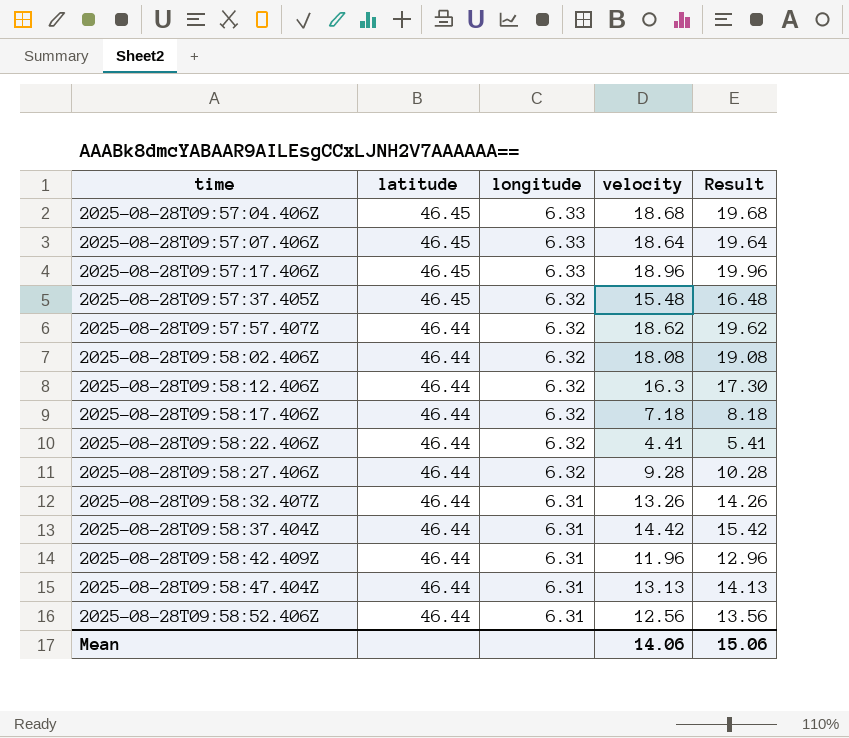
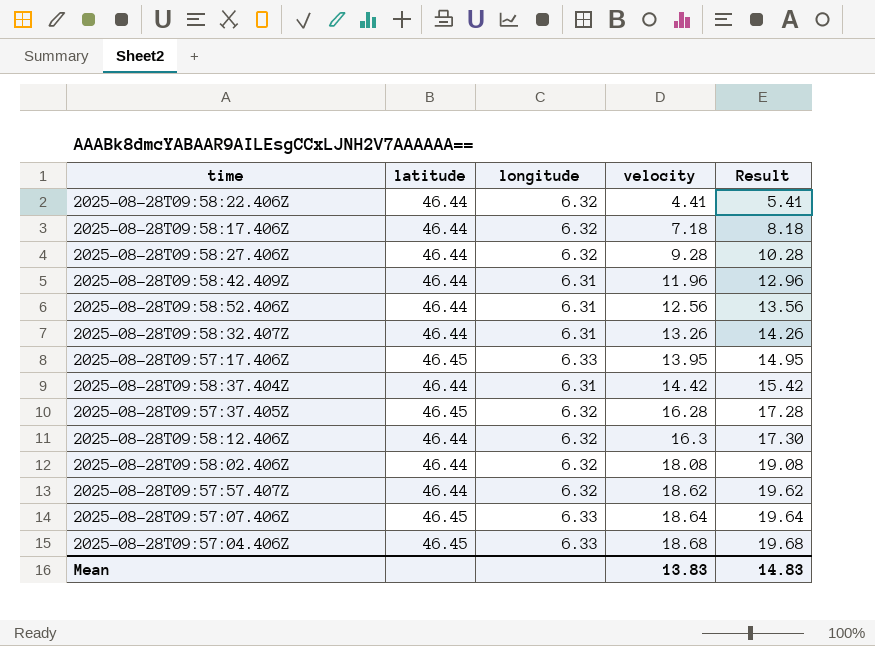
row order: time ascending -> velocity ascending
row 2025-08-28T09:58:47.404Z: 46.44 | 6.31 | 13.13 | 14.13 -> none
2025-08-28T09:57:17.406Z | velocity: 18.96 -> 13.95
2025-08-28T09:57:17.406Z | Result: 19.96 -> 14.95
2025-08-28T09:57:37.405Z | velocity: 15.48 -> 16.28
2025-08-28T09:57:37.405Z | Result: 16.48 -> 17.28
Mean | velocity: 14.06 -> 13.83
Mean | Result: 15.06 -> 14.83

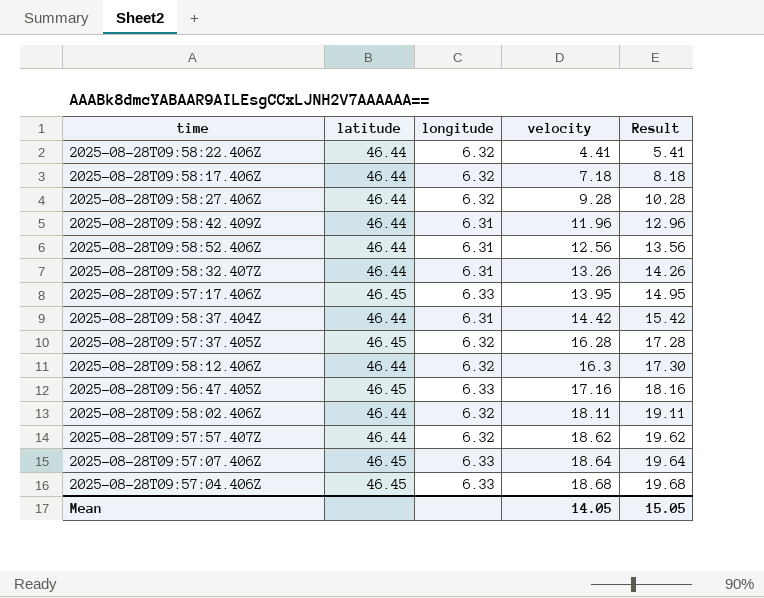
row 2025-08-28T09:56:47.405Z: none -> 46.45 | 6.33 | 17.16 | 18.16
2025-08-28T09:58:02.406Z | velocity: 18.08 -> 18.11
2025-08-28T09:58:02.406Z | Result: 19.08 -> 19.11
Mean | velocity: 13.83 -> 14.05
Mean | Result: 14.83 -> 15.05

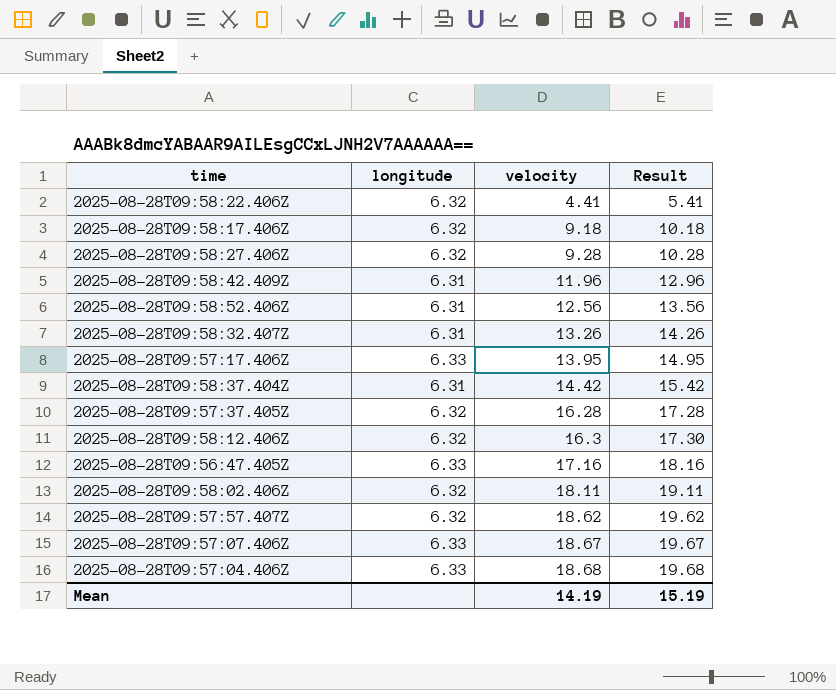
column latitude | position: 2 -> none
2025-08-28T09:58:17.406Z | velocity: 7.18 -> 9.18
2025-08-28T09:58:17.406Z | Result: 8.18 -> 10.18
2025-08-28T09:57:07.406Z | velocity: 18.64 -> 18.67
2025-08-28T09:57:07.406Z | Result: 19.64 -> 19.67
Mean | velocity: 14.05 -> 14.19
Mean | Result: 15.05 -> 15.19

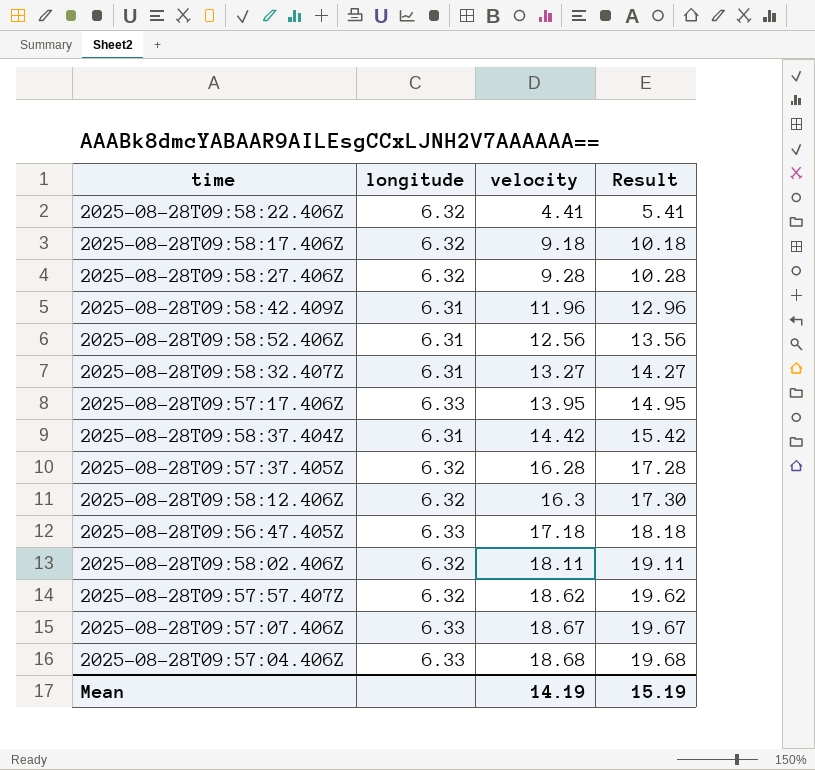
2025-08-28T09:58:32.407Z | velocity: 13.26 -> 13.27
2025-08-28T09:58:32.407Z | Result: 14.26 -> 14.27
2025-08-28T09:56:47.405Z | velocity: 17.16 -> 17.18
2025-08-28T09:56:47.405Z | Result: 18.16 -> 18.18

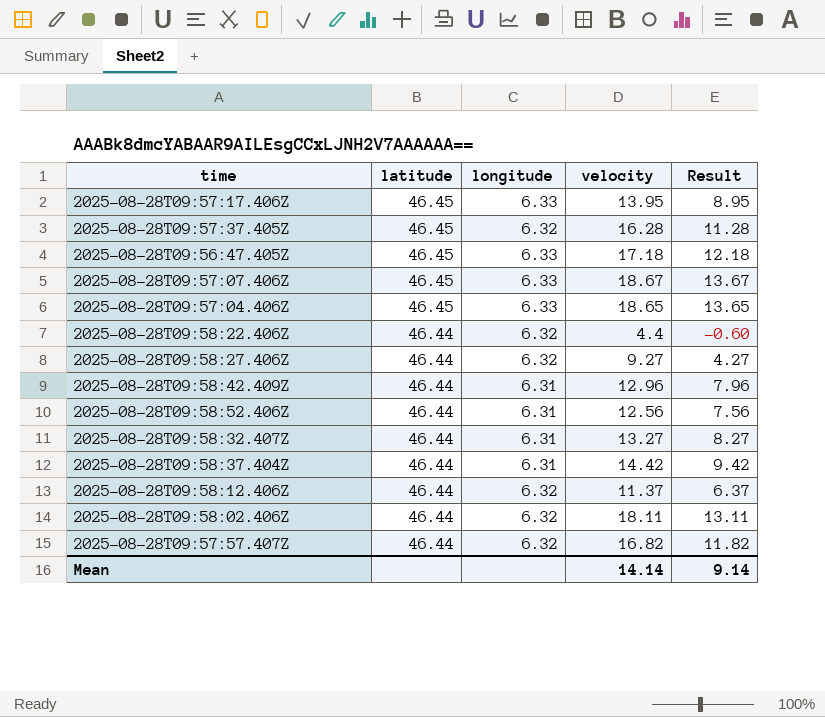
row order: velocity ascending -> latitude descending
column latitude | position: none -> 2
column Result | formula: [velocity] + 1 -> [velocity] - 5
row 2025-08-28T09:58:17.406Z: 6.32 | 9.18 | 10.18 -> none
2025-08-28T09:57:04.406Z | velocity: 18.68 -> 18.65
2025-08-28T09:58:22.406Z | velocity: 4.41 -> 4.4
2025-08-28T09:58:27.406Z | velocity: 9.28 -> 9.27
2025-08-28T09:58:42.409Z | velocity: 11.96 -> 12.96
2025-08-28T09:58:12.406Z | velocity: 16.3 -> 11.37
2025-08-28T09:57:57.407Z | velocity: 18.62 -> 16.82
Mean | velocity: 14.19 -> 14.14
Mean | Result: 15.19 -> 9.14

